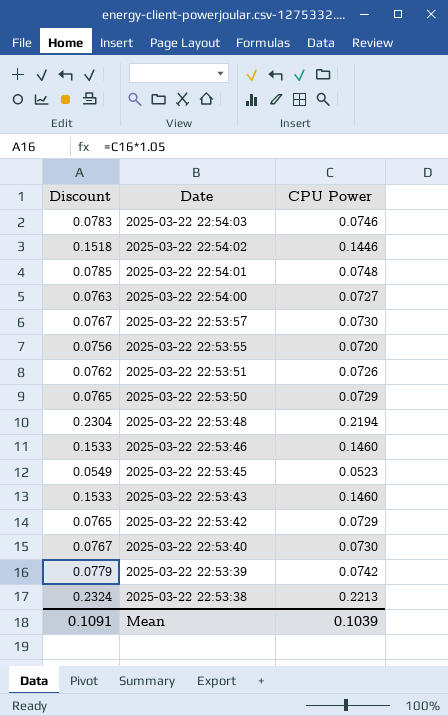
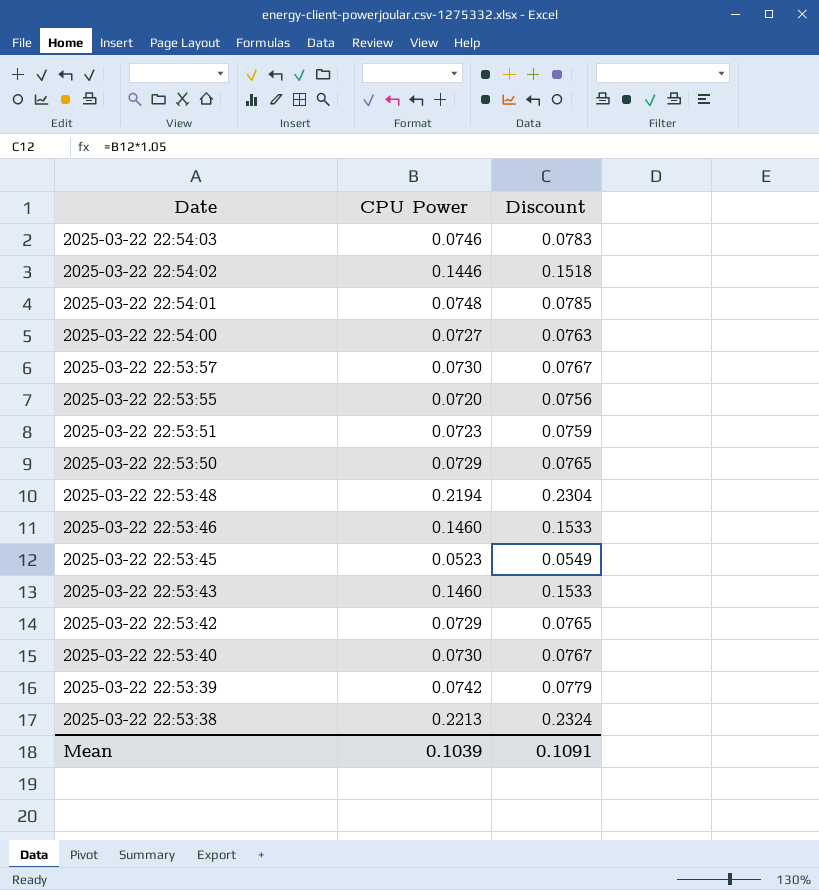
column Discount | position: 1 -> 3
2025-03-22 22:53:51 | CPU Power: 0.0726 -> 0.0723
2025-03-22 22:53:51 | Discount: 0.0762 -> 0.0759

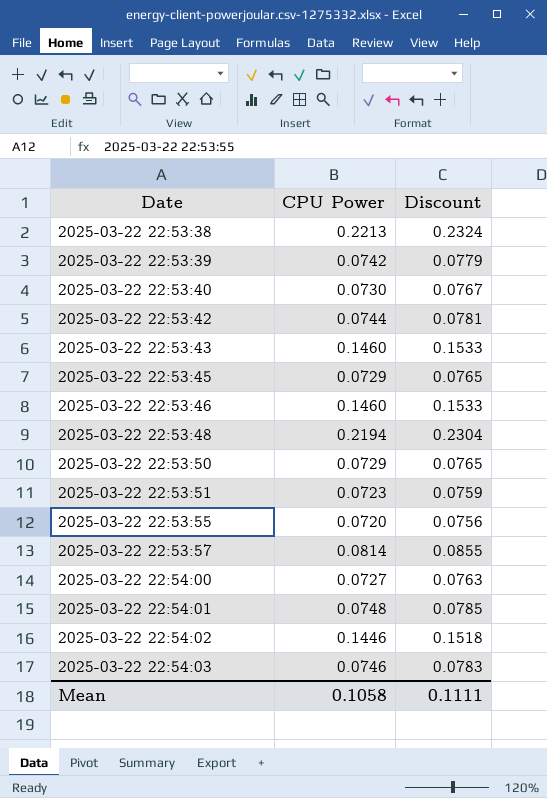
row order: Date descending -> Date ascending
2025-03-22 22:53:42 | CPU Power: 0.0729 -> 0.0744
2025-03-22 22:53:42 | Discount: 0.0765 -> 0.0781
2025-03-22 22:53:45 | CPU Power: 0.0523 -> 0.0729
2025-03-22 22:53:45 | Discount: 0.0549 -> 0.0765
2025-03-22 22:53:57 | CPU Power: 0.0730 -> 0.0814
2025-03-22 22:53:57 | Discount: 0.0767 -> 0.0855
Mean | CPU Power: 0.1039 -> 0.1058
Mean | Discount: 0.1091 -> 0.1111

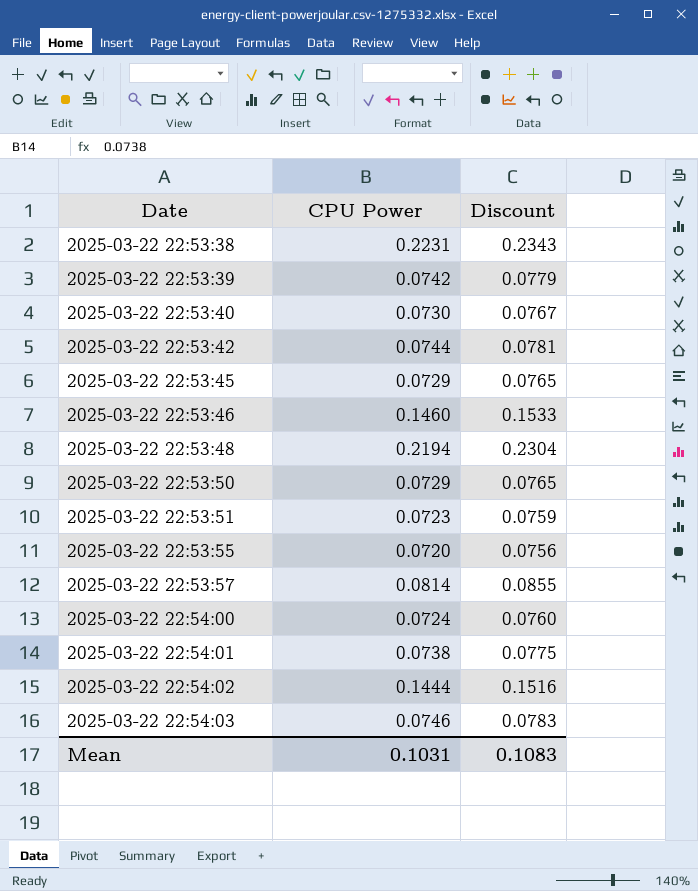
row 2025-03-22 22:53:43: 0.1460 | 0.1533 -> none
2025-03-22 22:53:38 | CPU Power: 0.2213 -> 0.2231
2025-03-22 22:53:38 | Discount: 0.2324 -> 0.2343
2025-03-22 22:54:00 | CPU Power: 0.0727 -> 0.0724
2025-03-22 22:54:00 | Discount: 0.0763 -> 0.0760
2025-03-22 22:54:01 | CPU Power: 0.0748 -> 0.0738
2025-03-22 22:54:01 | Discount: 0.0785 -> 0.0775
2025-03-22 22:54:02 | CPU Power: 0.1446 -> 0.1444
2025-03-22 22:54:02 | Discount: 0.1518 -> 0.1516
Mean | CPU Power: 0.1058 -> 0.1031
Mean | Discount: 0.1111 -> 0.1083

